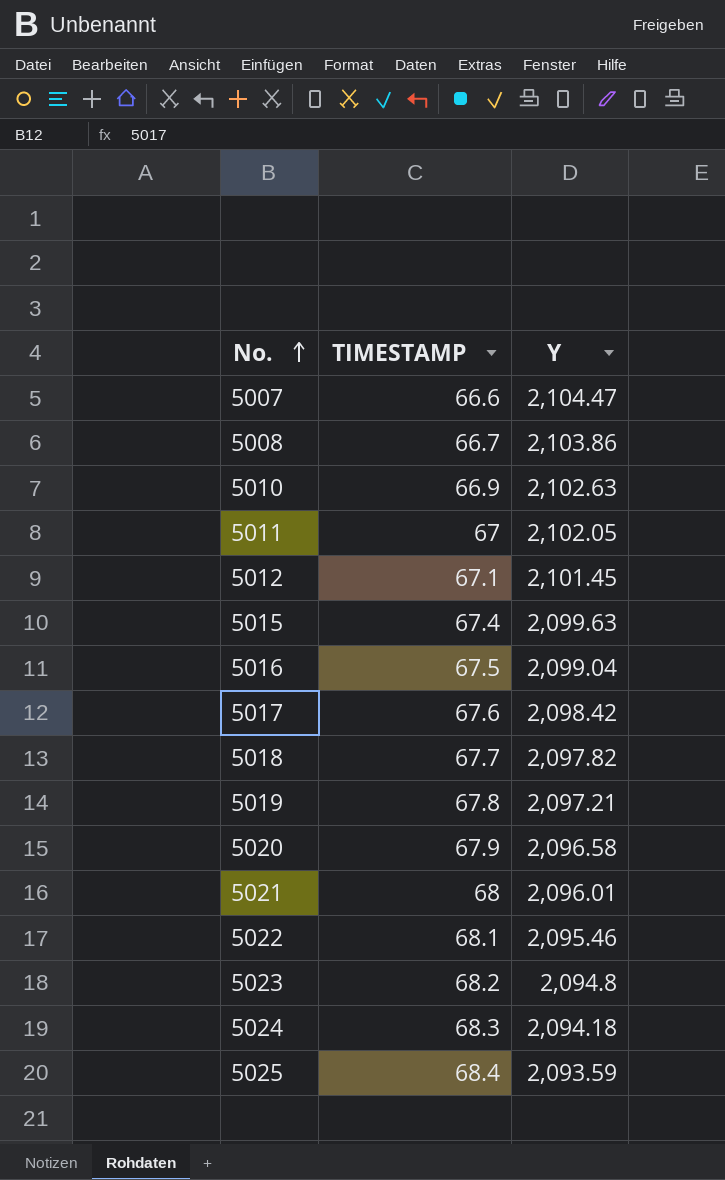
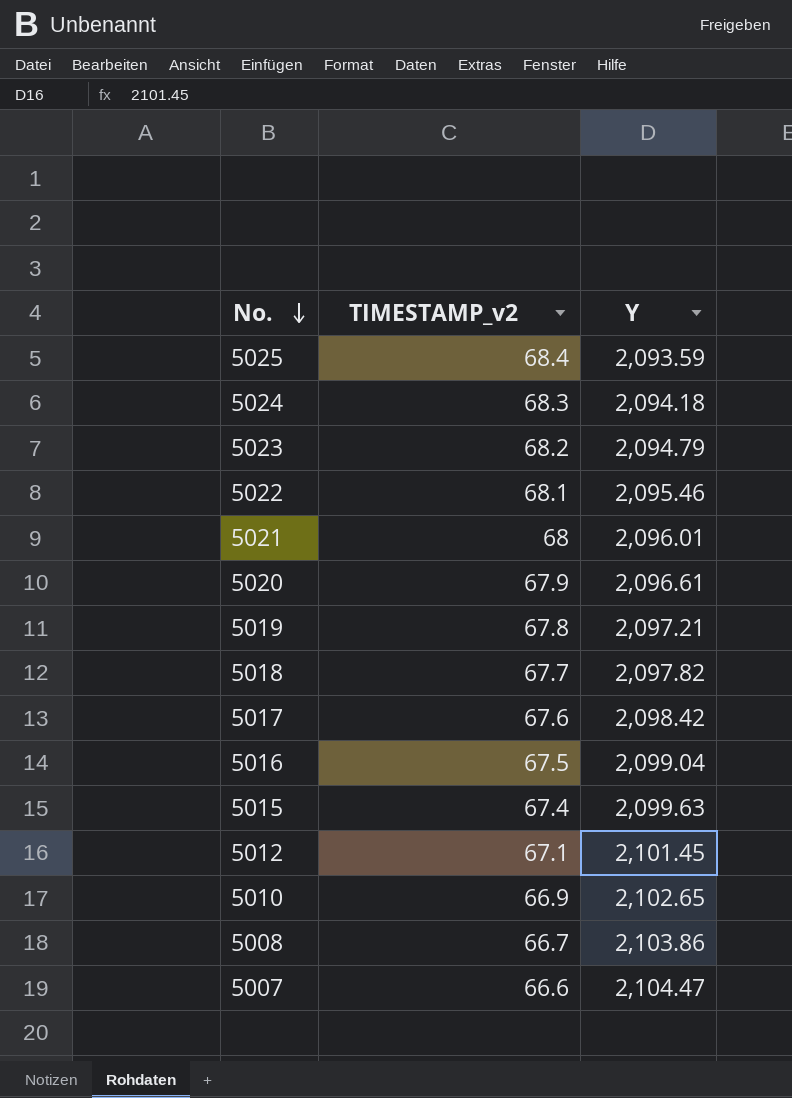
row order: No. ascending -> No. descending
column name: TIMESTAMP -> TIMESTAMP_v2
row 5011: 67 | 2,102.05 -> none
5023 | Y: 2,094.8 -> 2,094.79
5020 | Y: 2,096.58 -> 2,096.61
5010 | Y: 2,102.63 -> 2,102.65

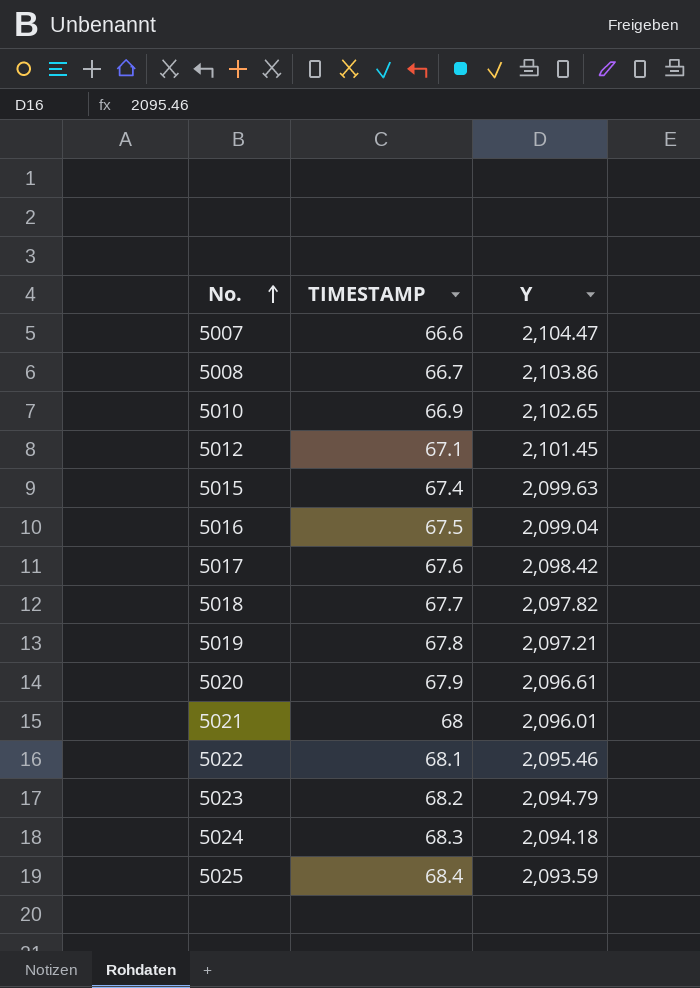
row order: No. descending -> No. ascending
column name: TIMESTAMP_v2 -> TIMESTAMP

